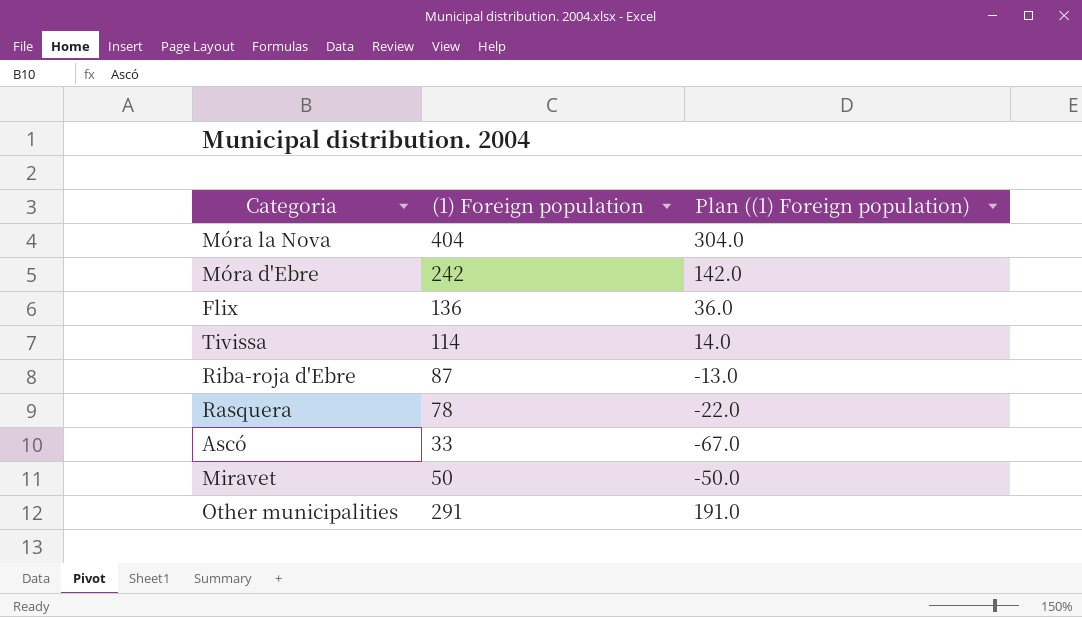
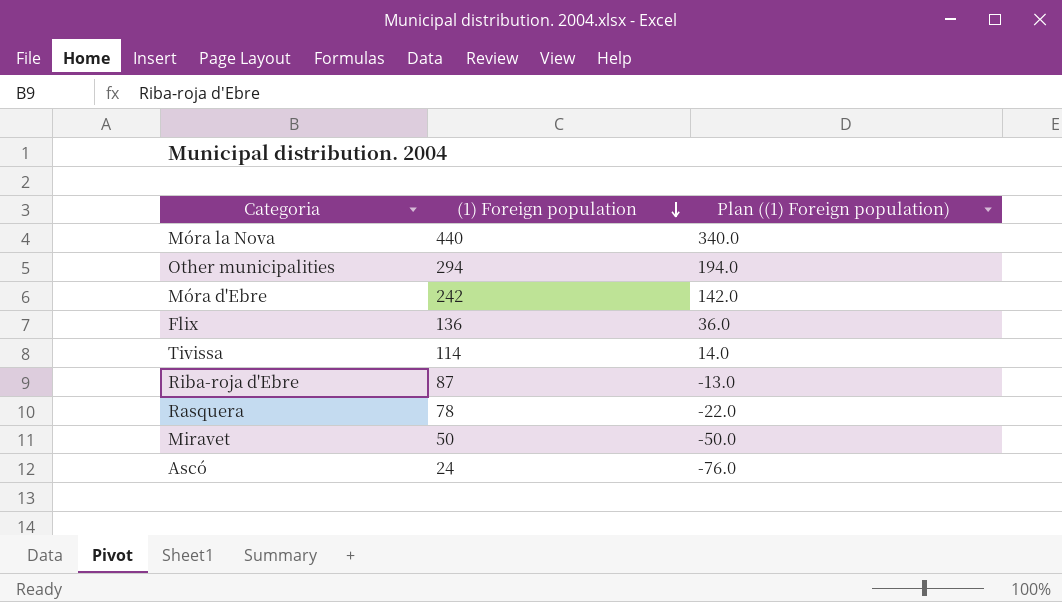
row order: none -> (1) Foreign population descending
Móra la Nova | (1) Foreign population: 404 -> 440
Móra la Nova | Plan ((1) Foreign population): 304.0 -> 340.0
Other municipalities | (1) Foreign population: 291 -> 294
Other municipalities | Plan ((1) Foreign population): 191.0 -> 194.0
Ascó | (1) Foreign population: 33 -> 24
Ascó | Plan ((1) Foreign population): -67.0 -> -76.0

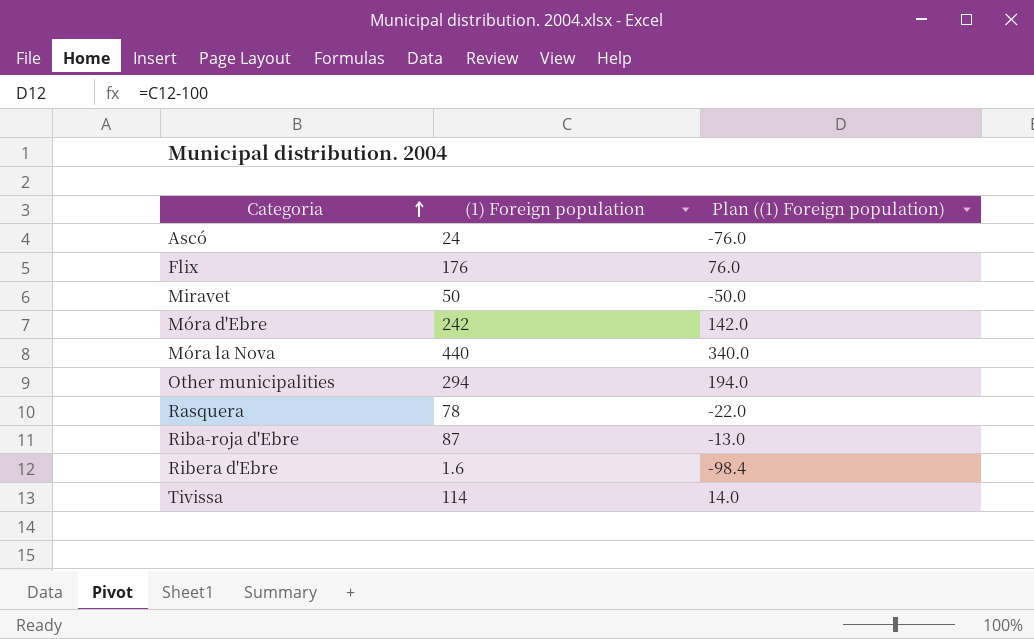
row order: (1) Foreign population descending -> Categoria ascending
Flix | (1) Foreign population: 136 -> 176
Flix | Plan ((1) Foreign population): 36.0 -> 76.0
row Ribera d'Ebre: none -> 1.6 | -98.4

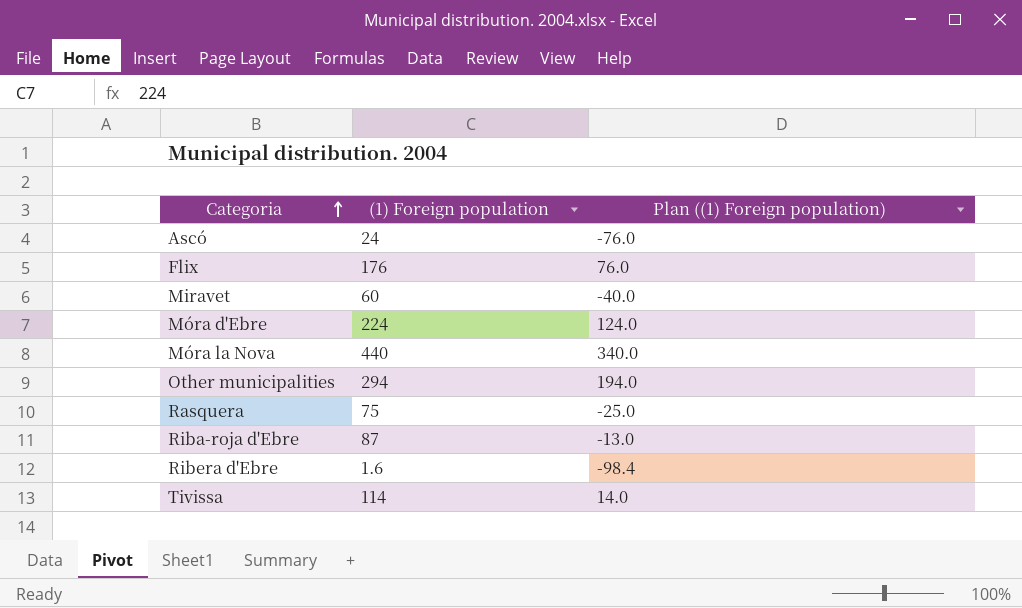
Miravet | (1) Foreign population: 50 -> 60
Miravet | Plan ((1) Foreign population): -50.0 -> -40.0
Móra d'Ebre | (1) Foreign population: 242 -> 224
Móra d'Ebre | Plan ((1) Foreign population): 142.0 -> 124.0
Rasquera | (1) Foreign population: 78 -> 75
Rasquera | Plan ((1) Foreign population): -22.0 -> -25.0

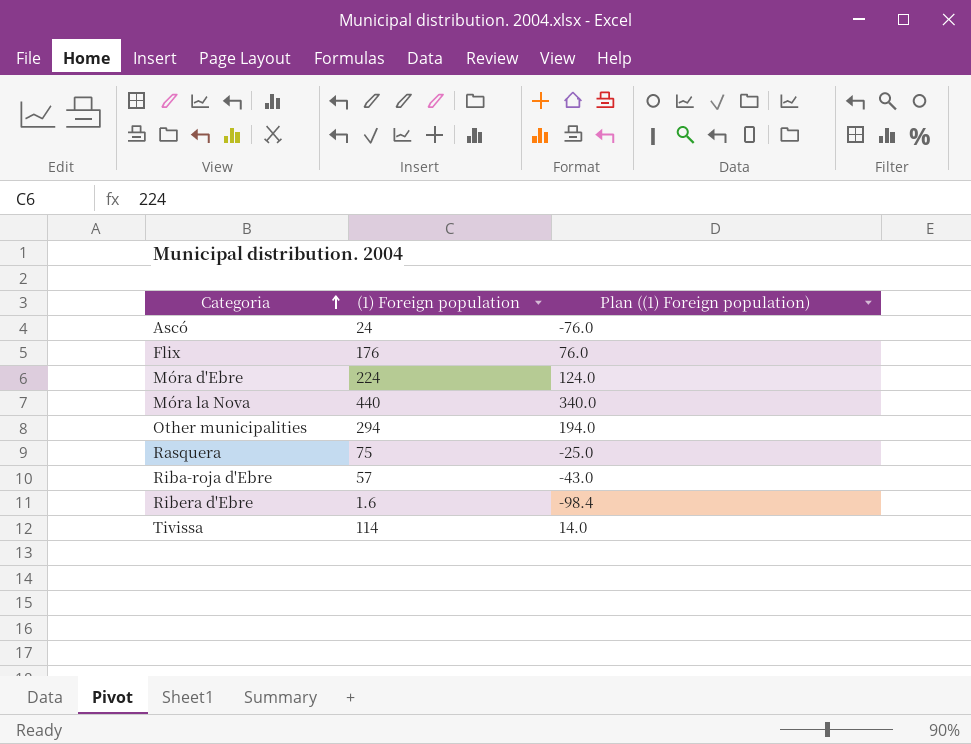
row Miravet: 60 | -40.0 -> none
Riba-roja d'Ebre | (1) Foreign population: 87 -> 57
Riba-roja d'Ebre | Plan ((1) Foreign population): -13.0 -> -43.0

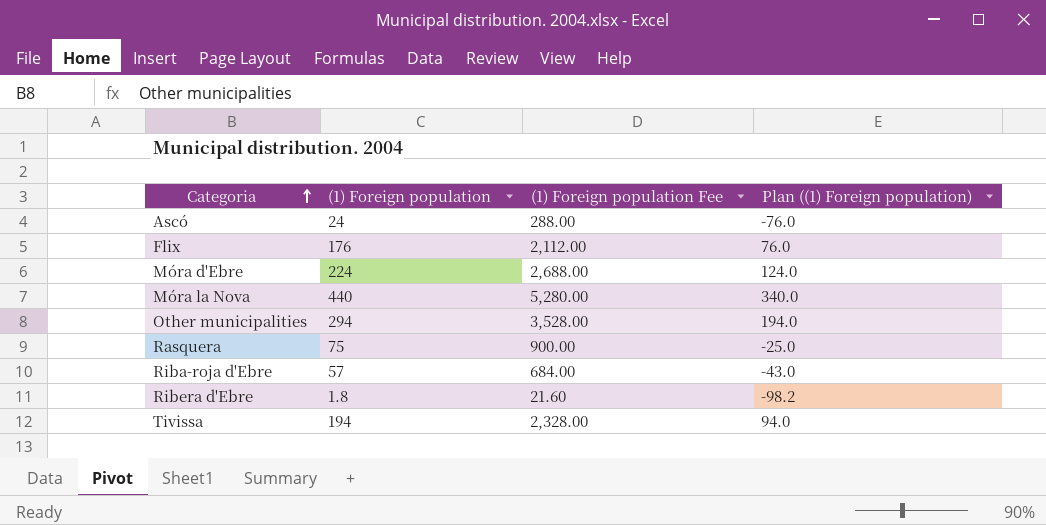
column (1) Foreign population Fee | formula: none -> [(1) Foreign population] * 12
Ribera d'Ebre | (1) Foreign population: 1.6 -> 1.8
Ribera d'Ebre | Plan ((1) Foreign population): -98.4 -> -98.2
Tivissa | (1) Foreign population: 114 -> 194
Tivissa | Plan ((1) Foreign population): 14.0 -> 94.0

